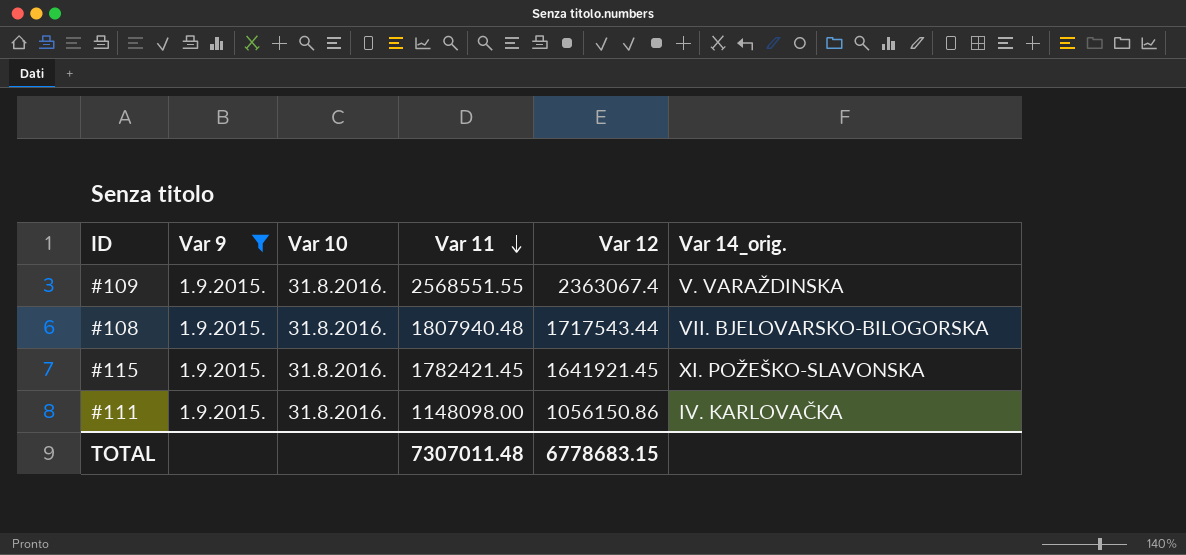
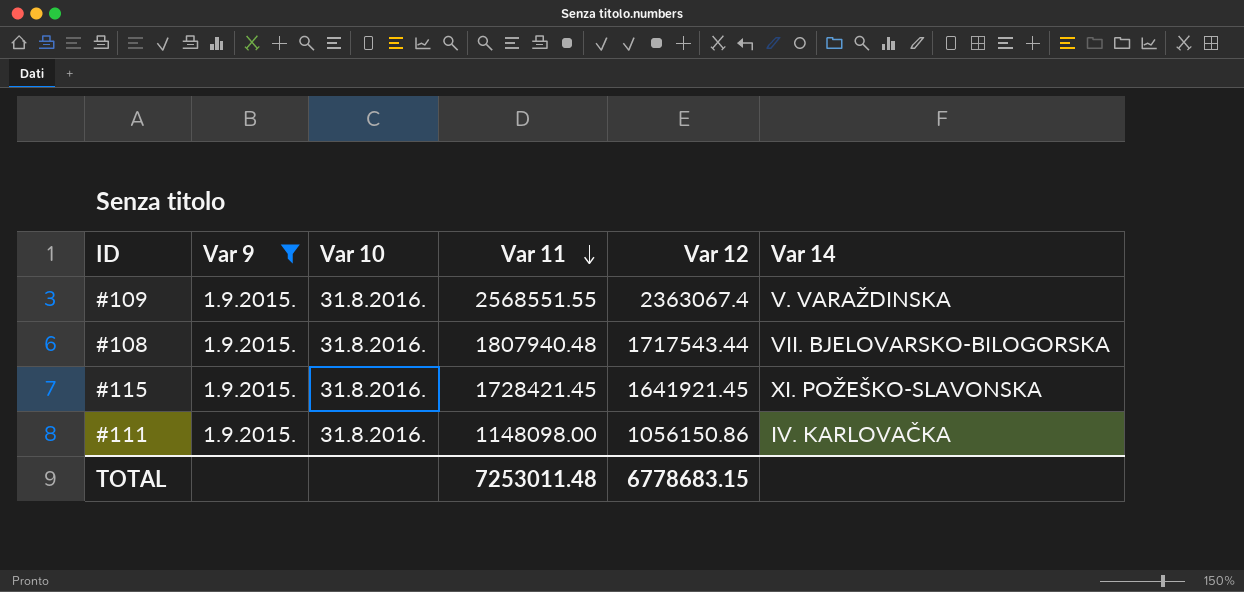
column name: Var 14_orig. -> Var 14
#115 | Var 11: 1782421.45 -> 1728421.45
TOTAL | Var 11: 7307011.48 -> 7253011.48

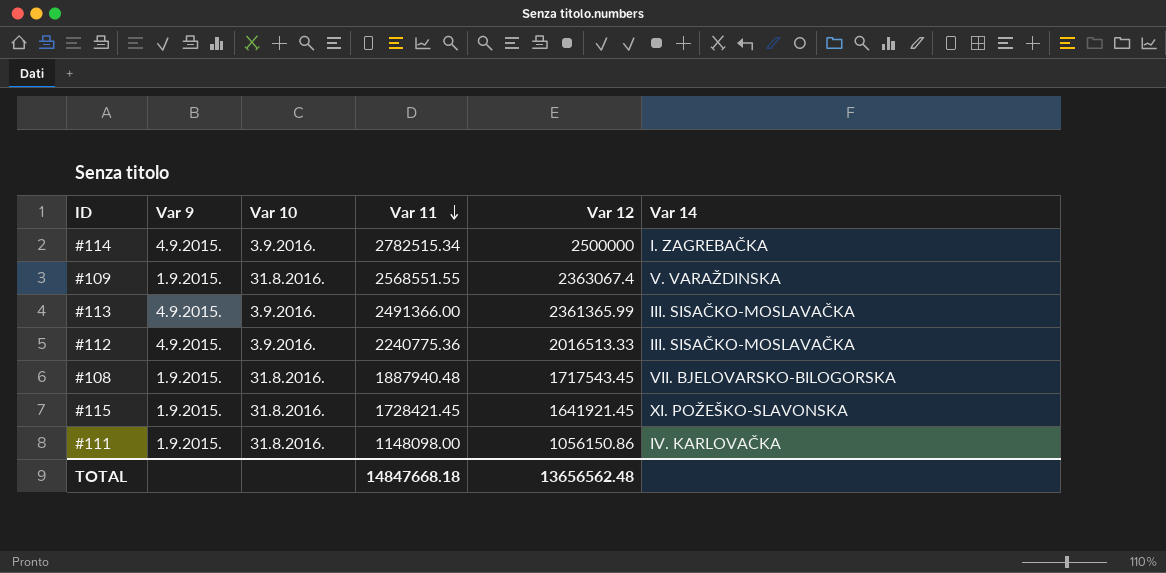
filter: Var 9 = 1.9.2015. -> none
#108 | Var 11: 1807940.48 -> 1887940.48
#108 | Var 12: 1717543.44 -> 1717543.45
TOTAL | Var 11: 7253011.48 -> 14847668.18
TOTAL | Var 12: 6778683.15 -> 13656562.48

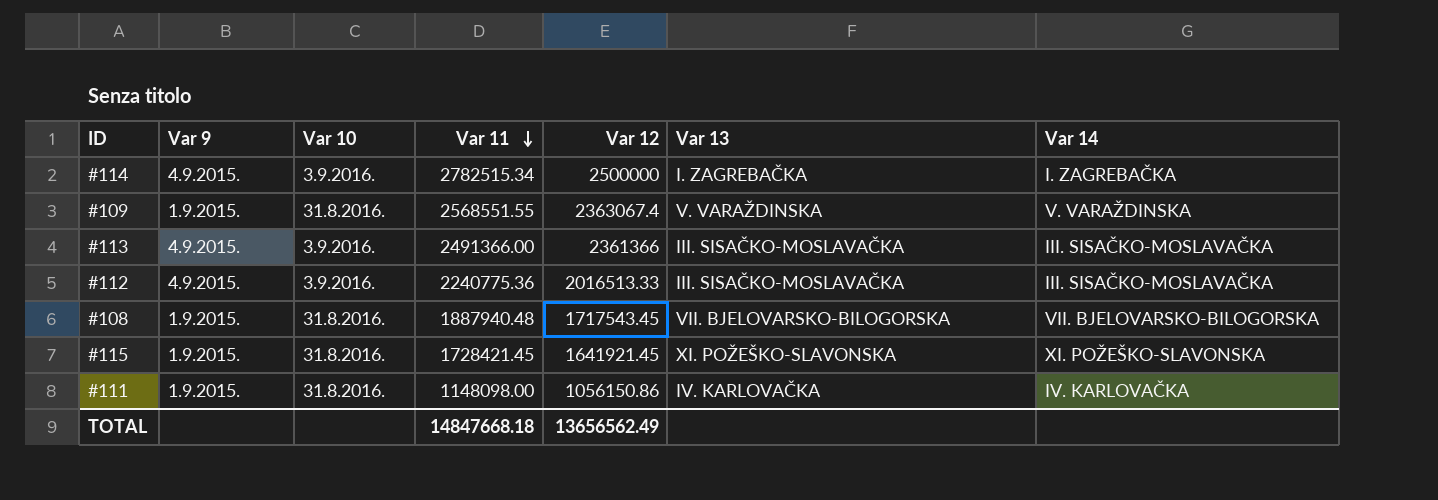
column Var 13 | position: none -> 6
#113 | Var 12: 2361365.99 -> 2361366
TOTAL | Var 12: 13656562.48 -> 13656562.49

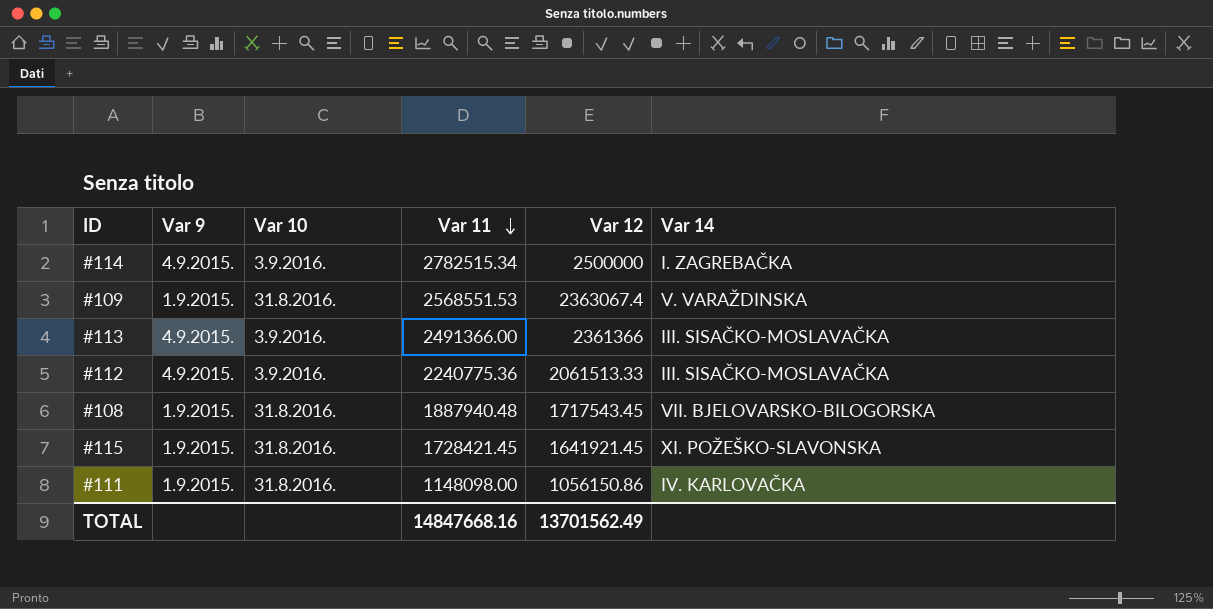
column Var 13 | position: 6 -> none
#109 | Var 11: 2568551.55 -> 2568551.53
#112 | Var 12: 2016513.33 -> 2061513.33
TOTAL | Var 11: 14847668.18 -> 14847668.16
TOTAL | Var 12: 13656562.49 -> 13701562.49

